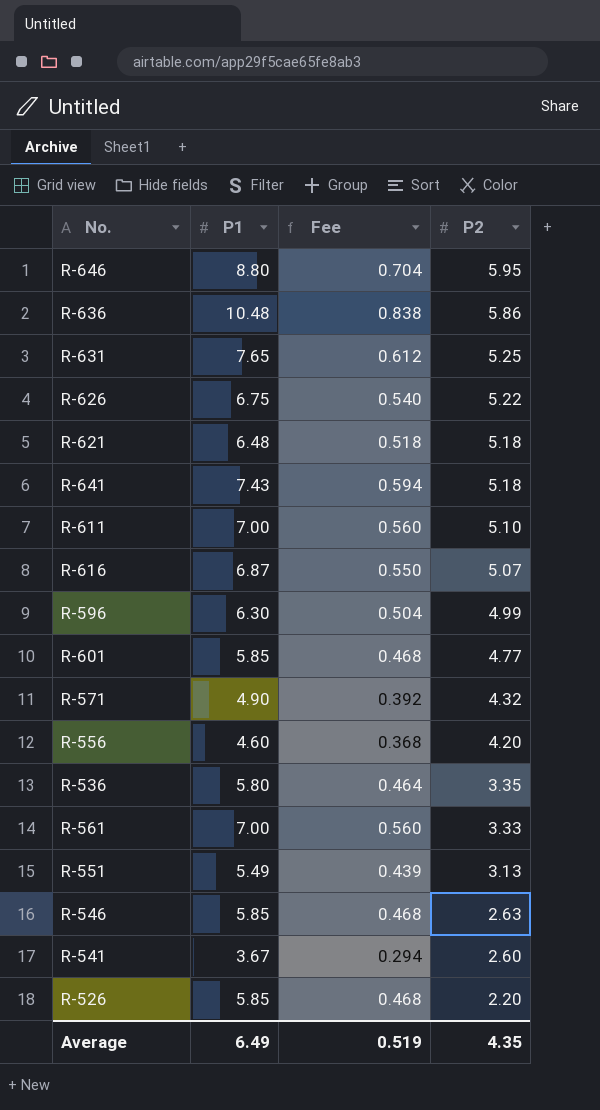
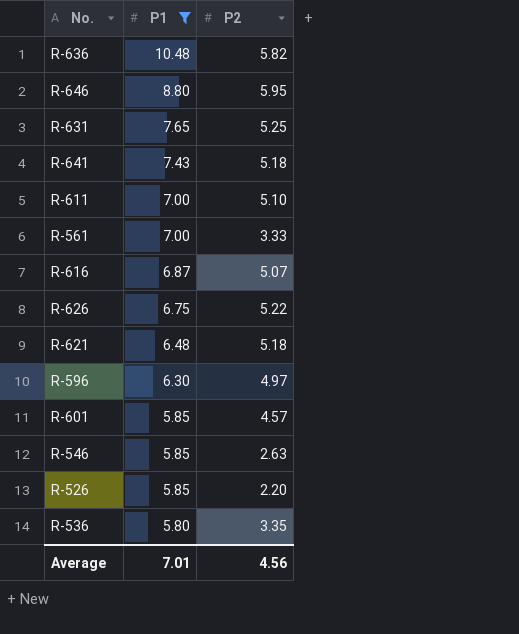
filter: none -> P1 >= 5.80
row order: P2 descending -> P1 descending
column Fee | formula: [P1] * 0.08 -> none
R-636 | P2: 5.86 -> 5.82
R-596 | P2: 4.99 -> 4.97
R-601 | P2: 4.77 -> 4.57
Average | P1: 6.49 -> 7.01
Average | P2: 4.35 -> 4.56

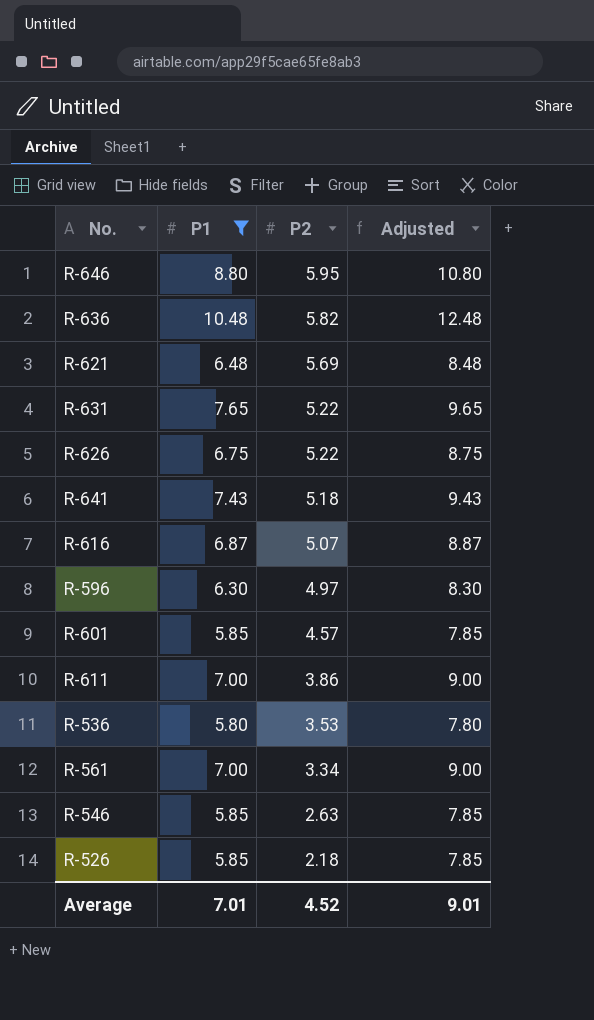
row order: P1 descending -> P2 descending
column Adjusted | formula: none -> [P1] + 2
R-621 | P2: 5.18 -> 5.69
R-631 | P2: 5.25 -> 5.22
R-611 | P2: 5.10 -> 3.86
R-536 | P2: 3.35 -> 3.53
R-561 | P2: 3.33 -> 3.34
R-526 | P2: 2.20 -> 2.18
Average | P2: 4.56 -> 4.52

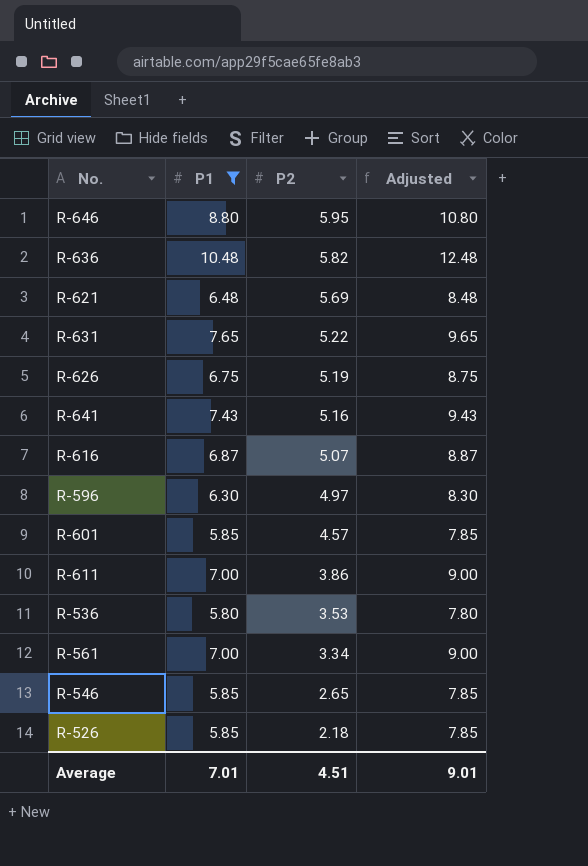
R-626 | P2: 5.22 -> 5.19
R-641 | P2: 5.18 -> 5.16
R-546 | P2: 2.63 -> 2.65
Average | P2: 4.52 -> 4.51

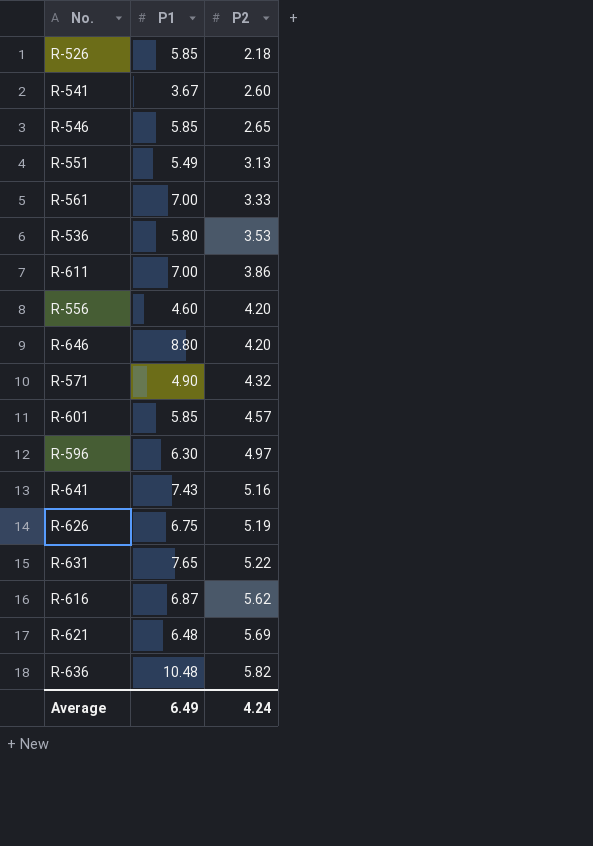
filter: P1 >= 5.80 -> none
row order: P2 descending -> P2 ascending
column Adjusted | formula: [P1] + 2 -> none
R-561 | P2: 3.34 -> 3.33
R-646 | P2: 5.95 -> 4.20
R-616 | P2: 5.07 -> 5.62
Average | P1: 7.01 -> 6.49
Average | P2: 4.51 -> 4.24

